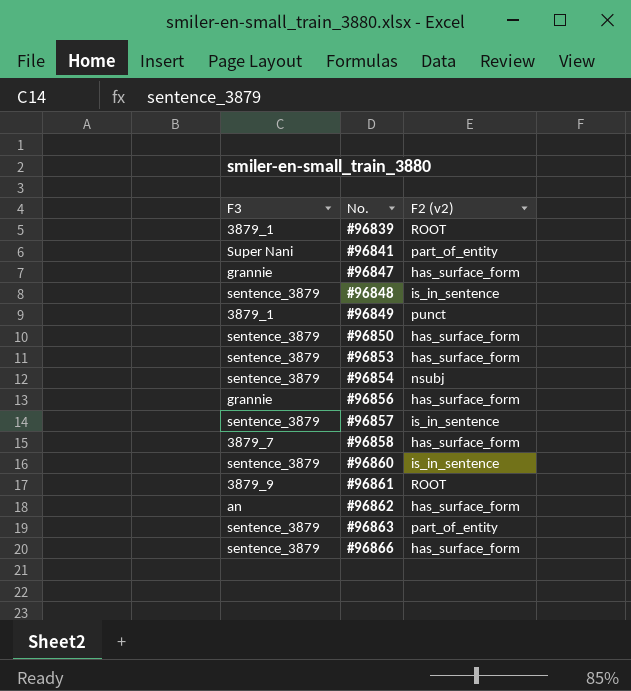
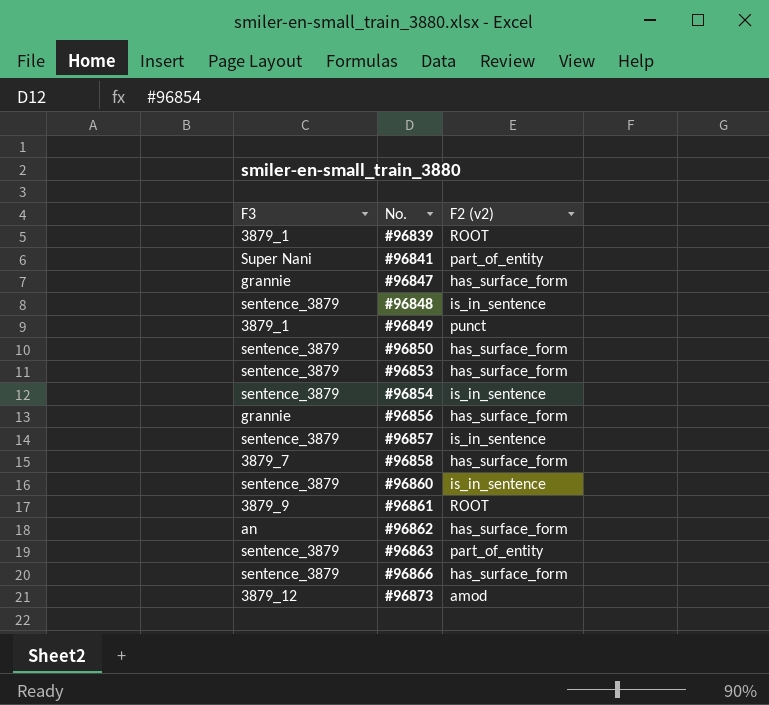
#96854 | F2 (v2): nsubj -> is_in_sentence
row #96873: none -> 3879_12 | amod

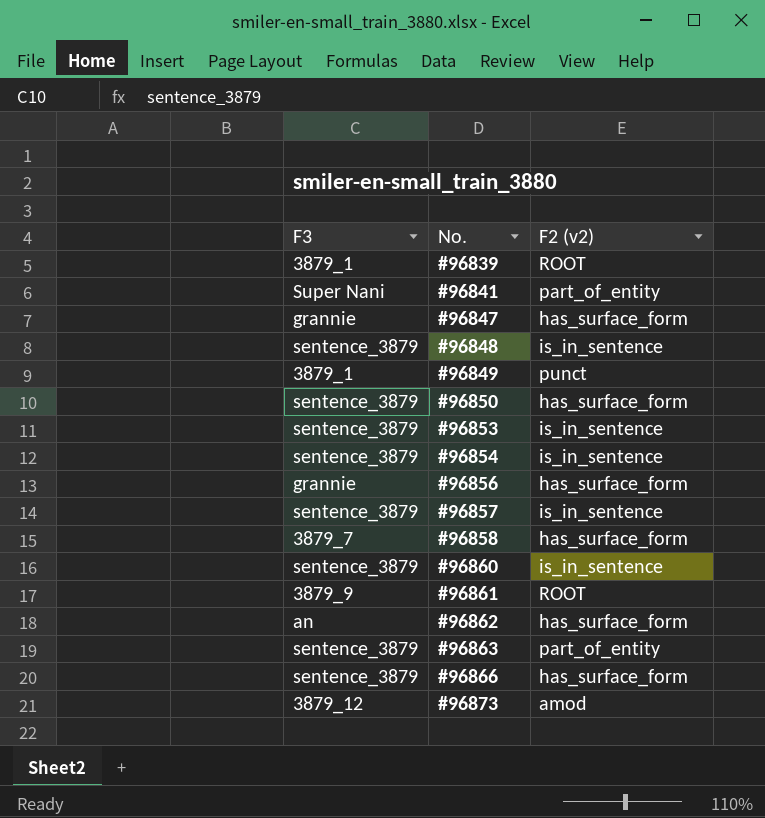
#96853 | F2 (v2): has_surface_form -> is_in_sentence

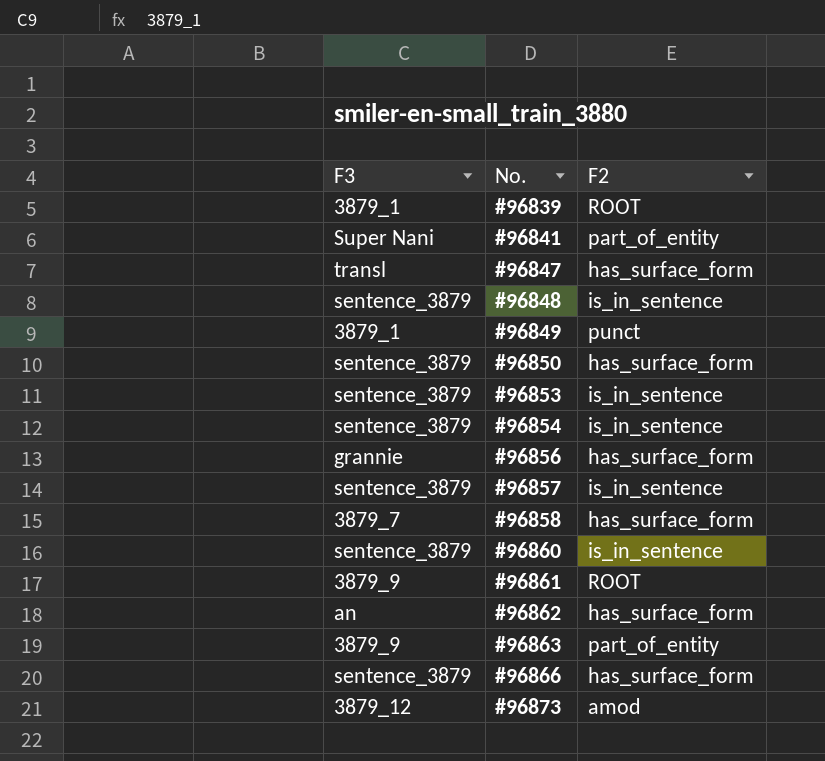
column name: F2 (v2) -> F2
#96847 | F3: grannie -> transl
#96863 | F3: sentence_3879 -> 3879_9

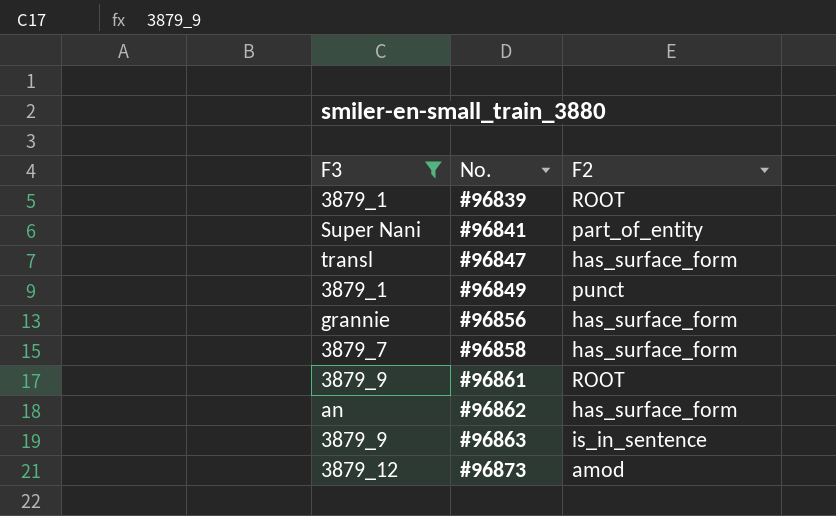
filter: none -> F3 != sentence_3879
#96863 | F2: part_of_entity -> is_in_sentence

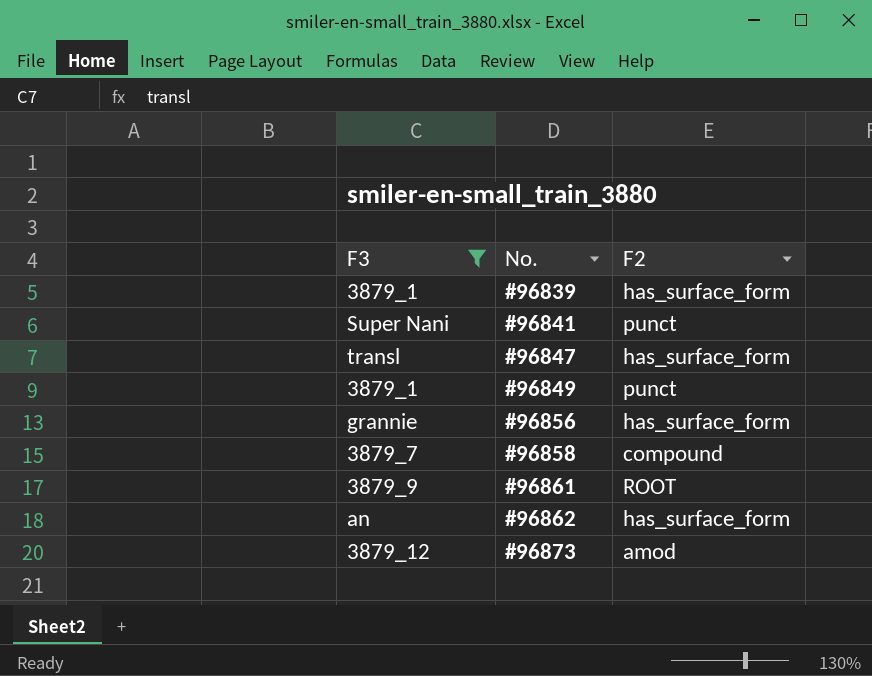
row #96863: 3879_9 | is_in_sentence -> none
#96839 | F2: ROOT -> has_surface_form
#96841 | F2: part_of_entity -> punct
#96858 | F2: has_surface_form -> compound

